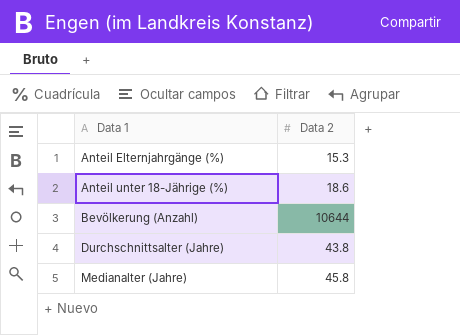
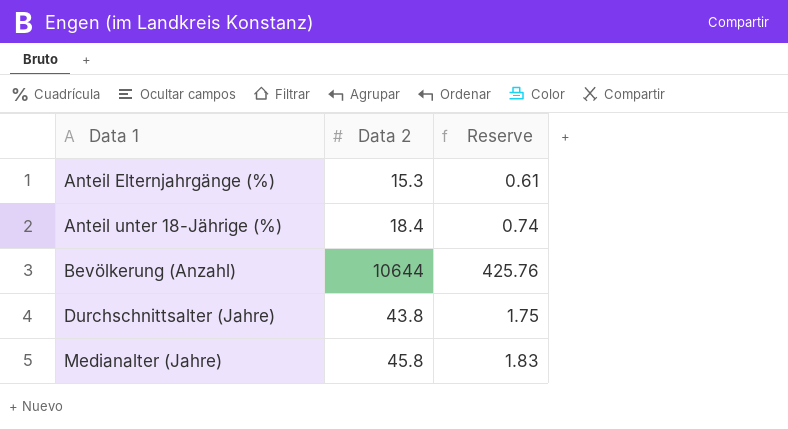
column Reserve | formula: none -> [Data 2] * 0.04
Anteil unter 18-Jährige (%) | Data 2: 18.6 -> 18.4

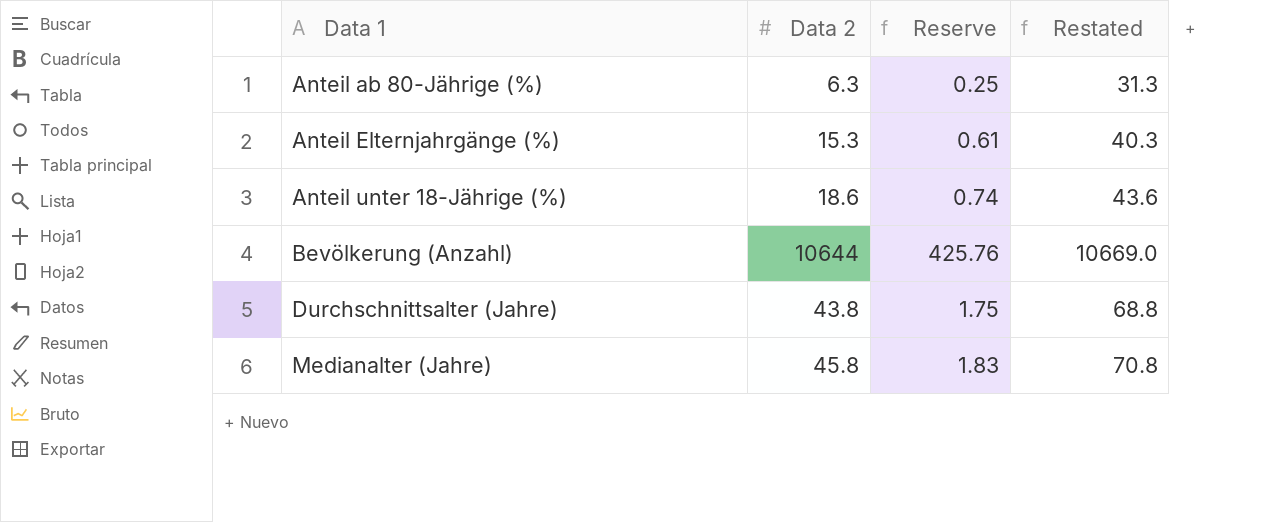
column Restated | formula: none -> [Data 2] + 25
row Anteil ab 80-Jährige (%): none -> 6.3 | 0.25 | 31.3
Anteil unter 18-Jährige (%) | Data 2: 18.4 -> 18.6

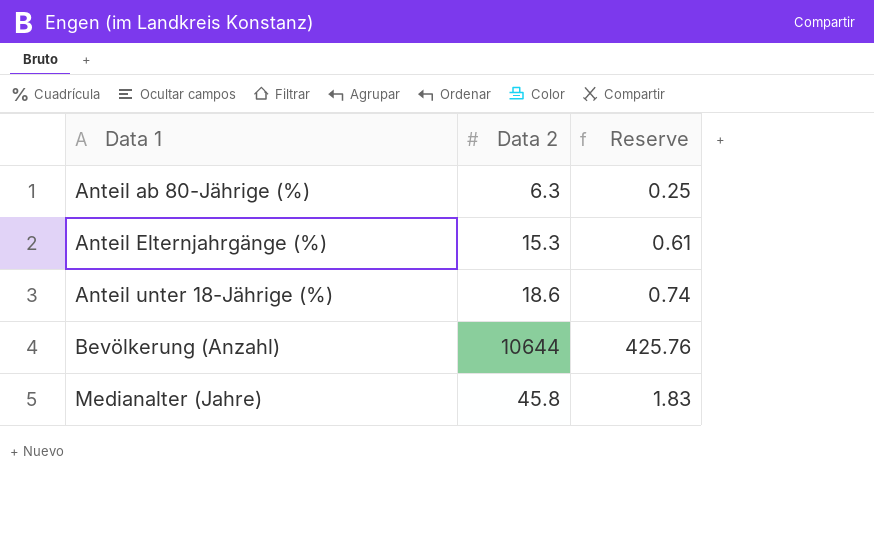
column Restated | formula: [Data 2] + 25 -> none
row Durchschnittsalter (Jahre): 43.8 | 1.75 | 68.8 -> none

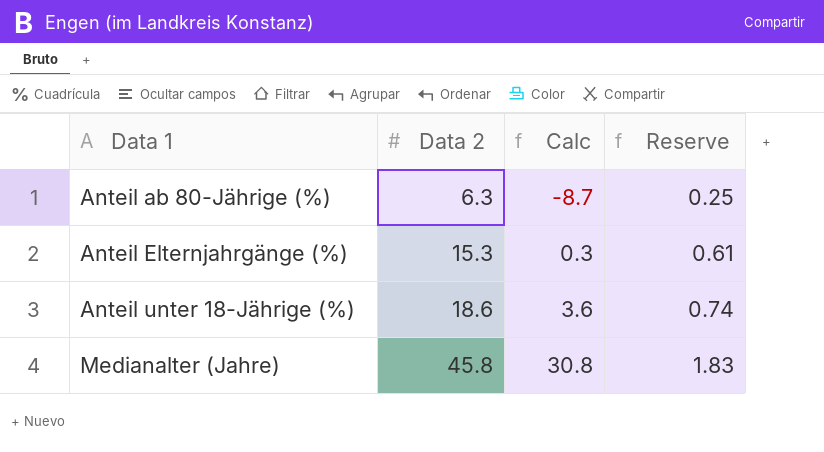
column Calc | formula: none -> [Data 2] - 15
row Bevölkerung (Anzahl): 10644 | 425.76 -> none

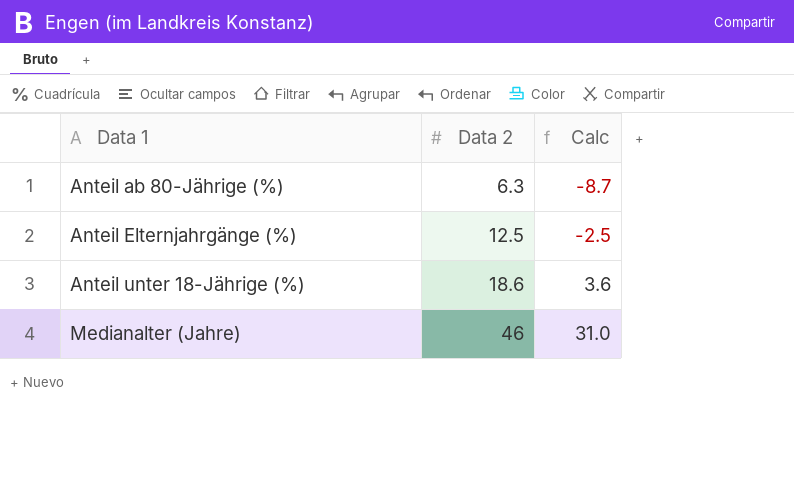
column Reserve | formula: [Data 2] * 0.04 -> none
Anteil Elternjahrgänge (%) | Data 2: 15.3 -> 12.5
Anteil Elternjahrgänge (%) | Calc: 0.3 -> -2.5
Medianalter (Jahre) | Data 2: 45.8 -> 46
Medianalter (Jahre) | Calc: 30.8 -> 31.0

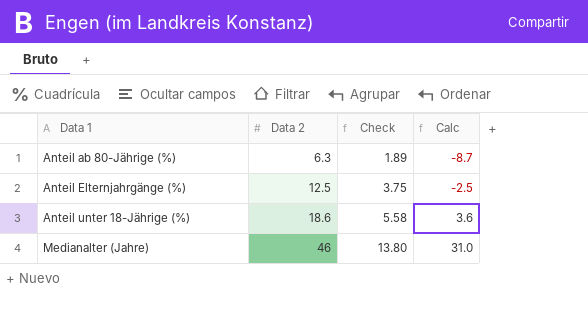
column Check | formula: none -> [Data 2] * 0.3

